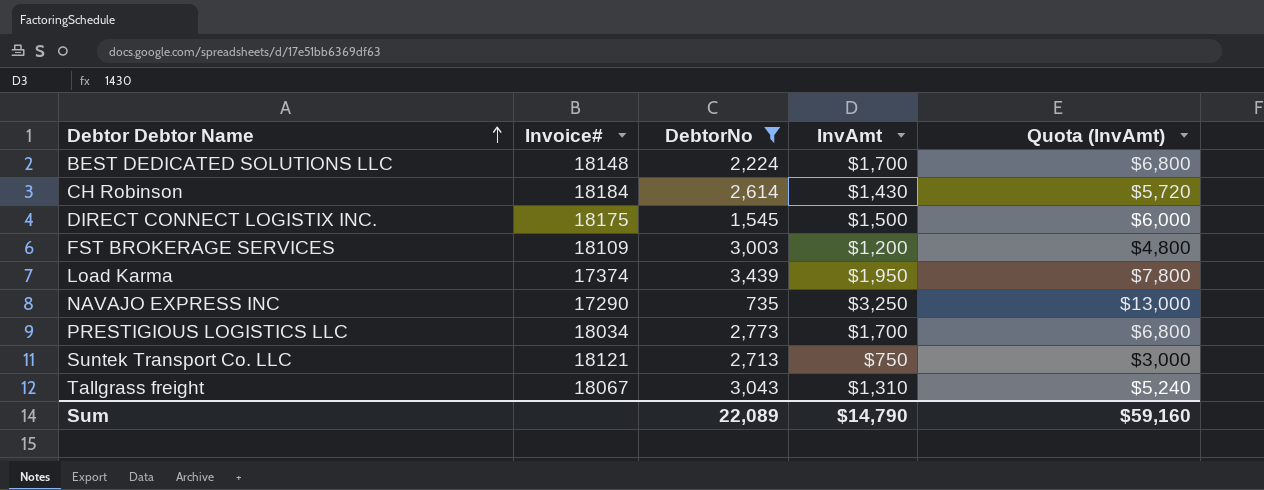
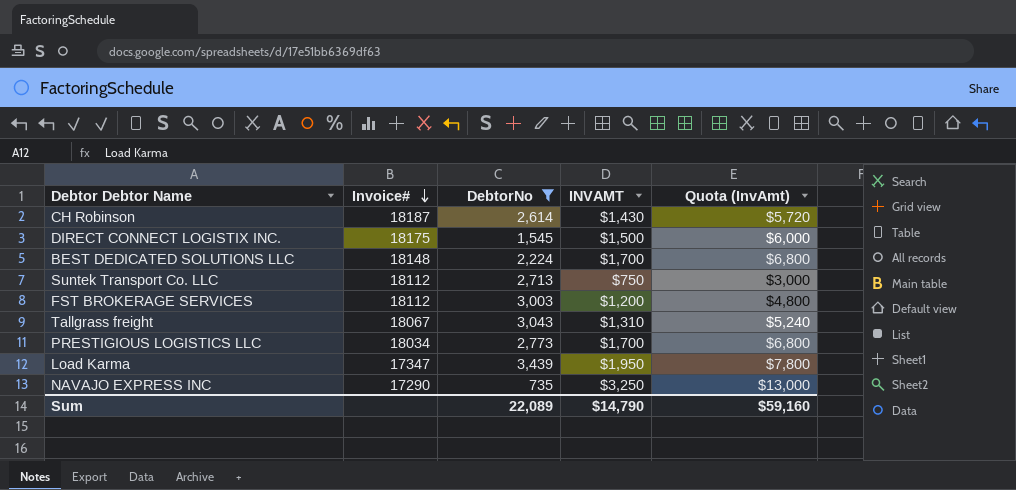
row order: Debtor Debtor Name ascending -> Invoice# descending
column name: InvAmt -> INVAMT
CH Robinson | Invoice#: 18184 -> 18187
Suntek Transport Co. LLC | Invoice#: 18121 -> 18112
FST BROKERAGE SERVICES | Invoice#: 18109 -> 18112
Load Karma | Invoice#: 17374 -> 17347

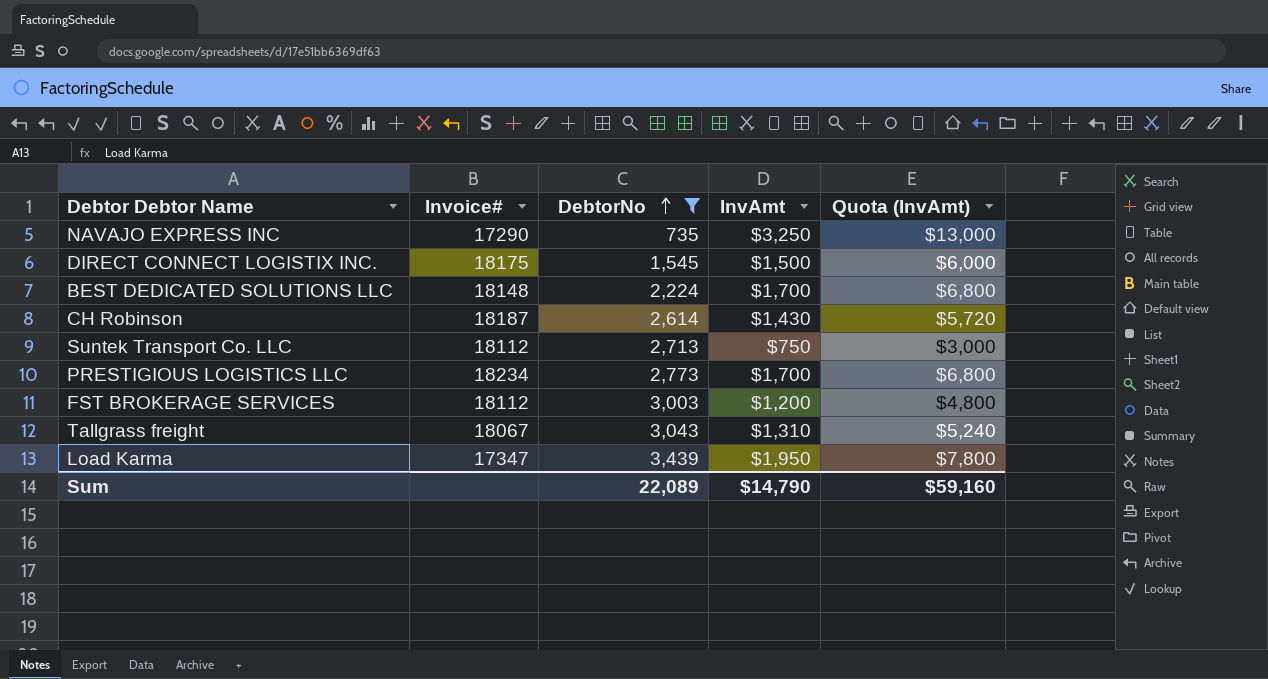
row order: Invoice# descending -> DebtorNo ascending
column name: INVAMT -> InvAmt
PRESTIGIOUS LOGISTICS LLC | Invoice#: 18034 -> 18234

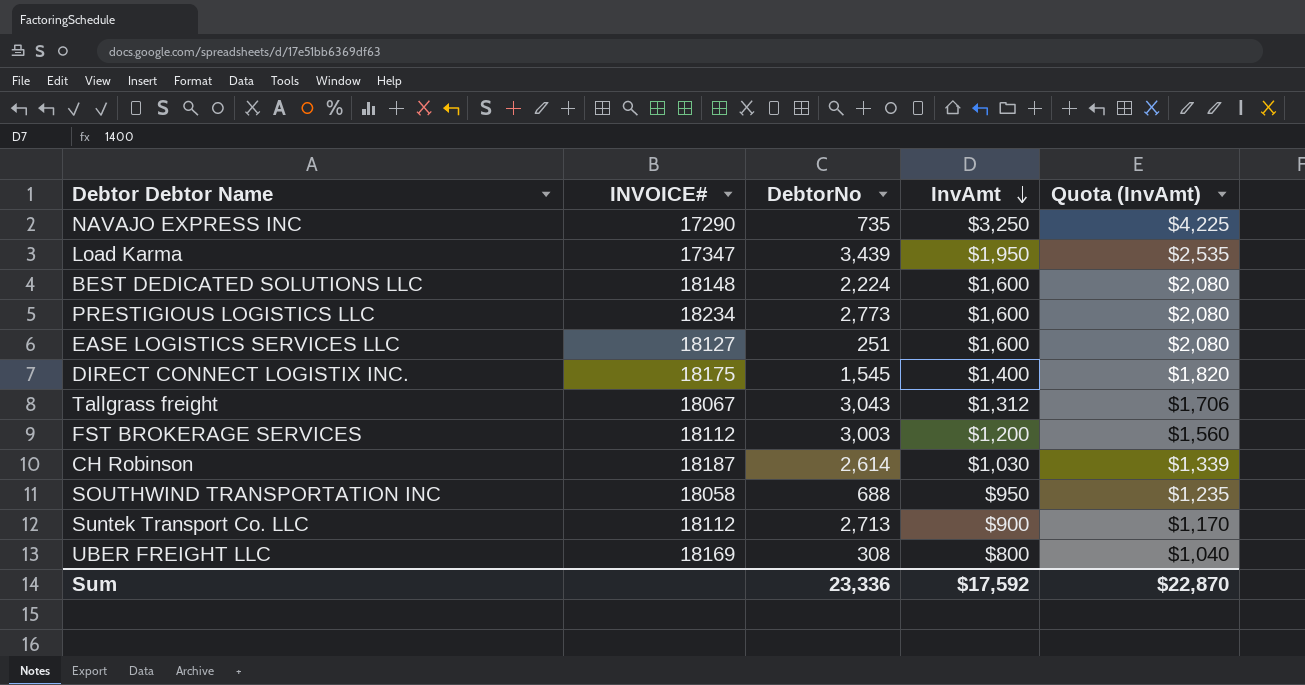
filter: DebtorNo >= 735 -> none
row order: DebtorNo ascending -> InvAmt descending
column name: Invoice# -> INVOICE#
column Quota (InvAmt) | formula: [InvAmt] * 4 -> [InvAmt] * 1.3
BEST DEDICATED SOLUTIONS LLC | InvAmt: $1,700 -> $1,600
PRESTIGIOUS LOGISTICS LLC | InvAmt: $1,700 -> $1,600
DIRECT CONNECT LOGISTIX INC. | InvAmt: $1,500 -> $1,400
Tallgrass freight | InvAmt: $1,310 -> $1,312
CH Robinson | InvAmt: $1,430 -> $1,030
Suntek Transport Co. LLC | InvAmt: $750 -> $900
Sum | DebtorNo: 22,089 -> 23,336
Sum | InvAmt: $14,790 -> $17,592
Sum | Quota (InvAmt): $59,160 -> $22,870

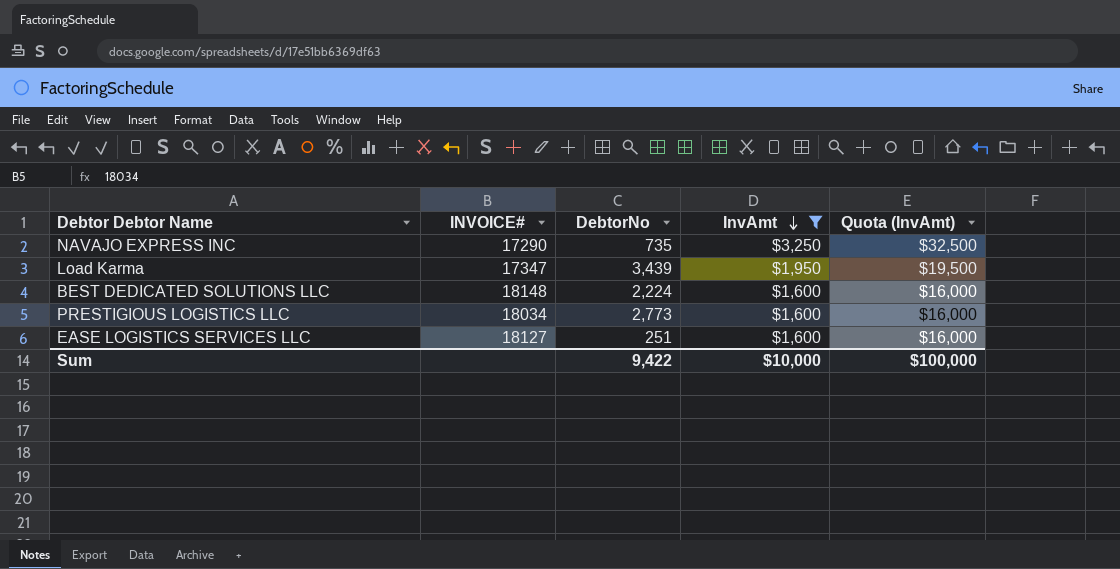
filter: none -> InvAmt >= $1,600
column Quota (InvAmt) | formula: [InvAmt] * 1.3 -> [InvAmt] * 10
PRESTIGIOUS LOGISTICS LLC | INVOICE#: 18234 -> 18034
Sum | DebtorNo: 23,336 -> 9,422
Sum | InvAmt: $17,592 -> $10,000
Sum | Quota (InvAmt): $22,870 -> $100,000

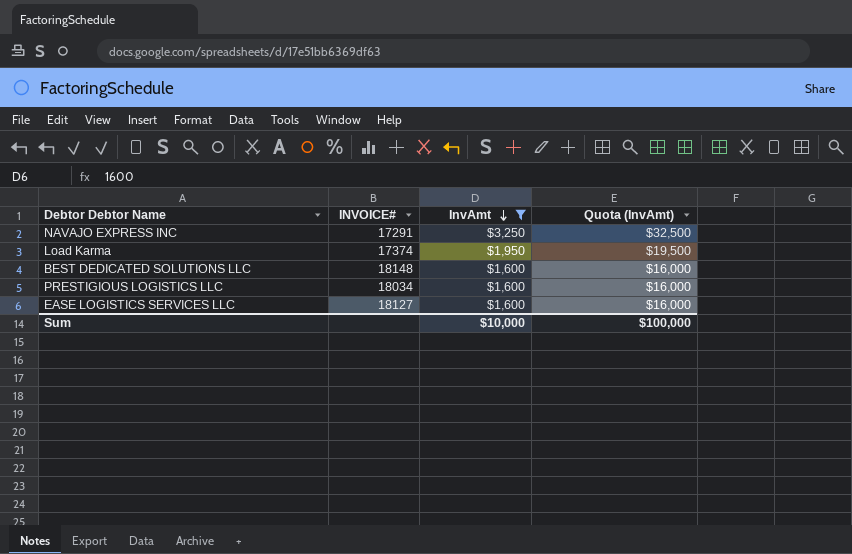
column DebtorNo | position: 3 -> none
NAVAJO EXPRESS INC | INVOICE#: 17290 -> 17291
Load Karma | INVOICE#: 17347 -> 17374

